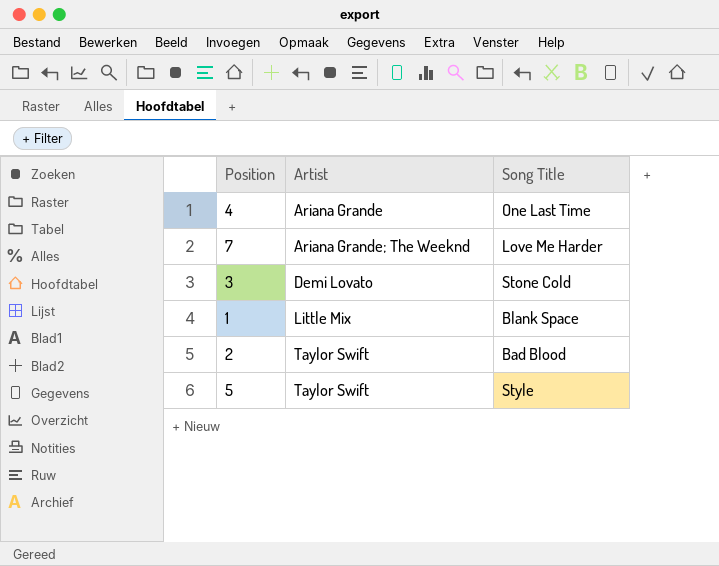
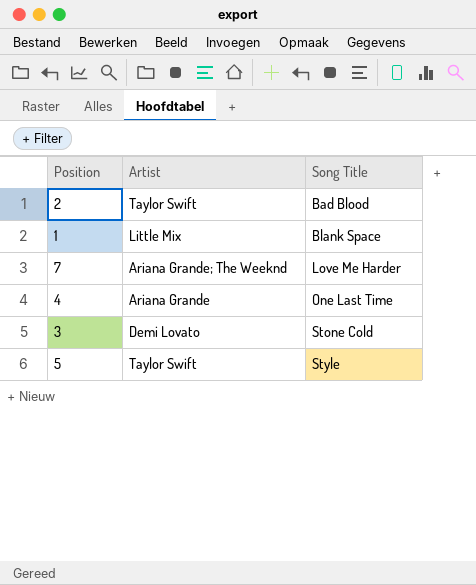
row order: Artist ascending -> Song Title ascending

